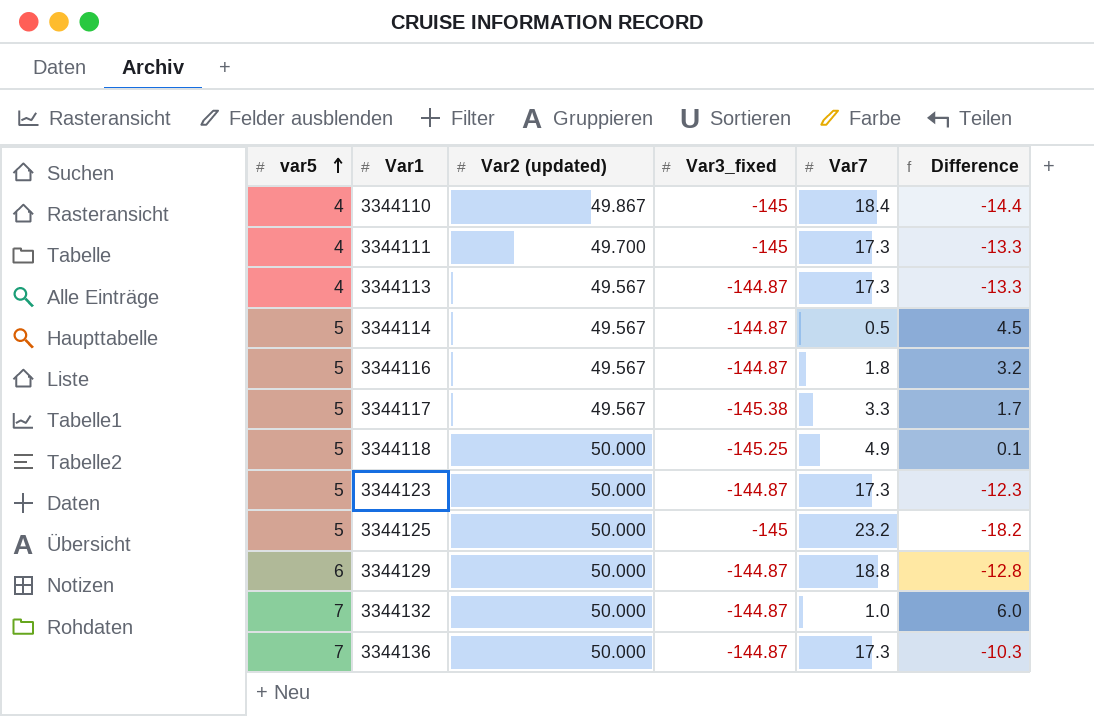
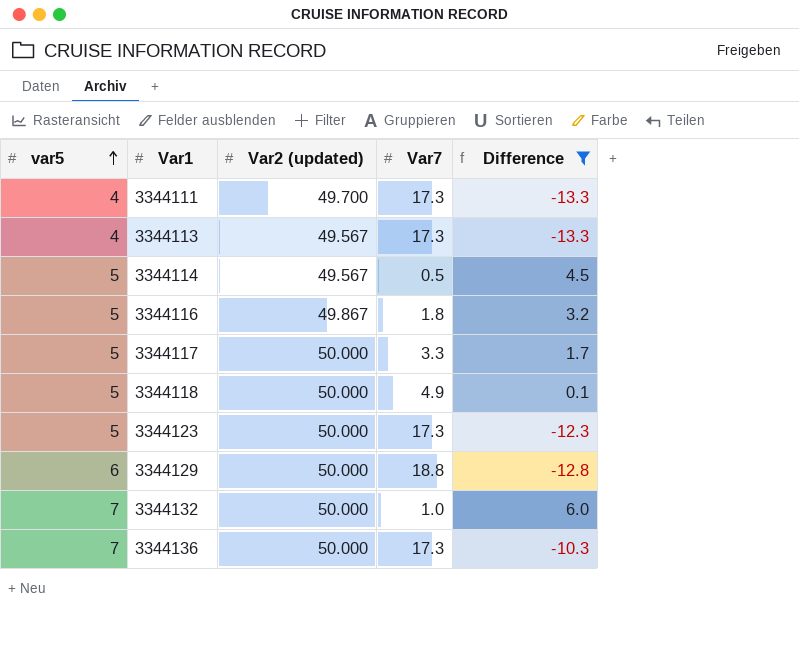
filter: none -> Difference >= -13.3
column Var3_fixed | position: 4 -> none
3344116 | Var2 (updated): 49.567 -> 49.867
3344117 | Var2 (updated): 49.567 -> 50.000

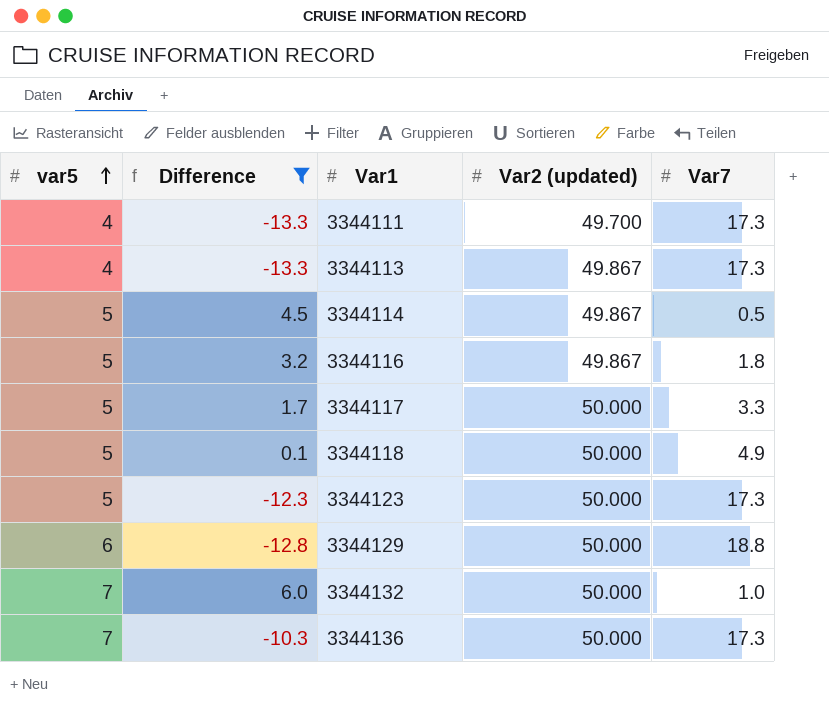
column Difference | position: 5 -> 2
3344113 | Var2 (updated): 49.567 -> 49.867
3344114 | Var2 (updated): 49.567 -> 49.867

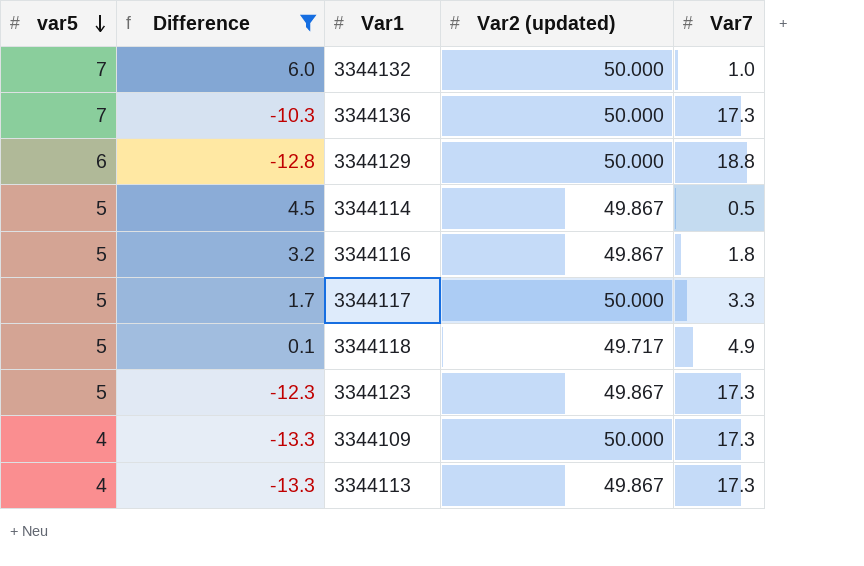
row order: var5 ascending -> var5 descending
row 3344111: 4 | -13.3 | 49.700 | 17.3 -> none
3344118 | Var2 (updated): 50.000 -> 49.717
3344123 | Var2 (updated): 50.000 -> 49.867
row 3344109: none -> 4 | -13.3 | 50.000 | 17.3

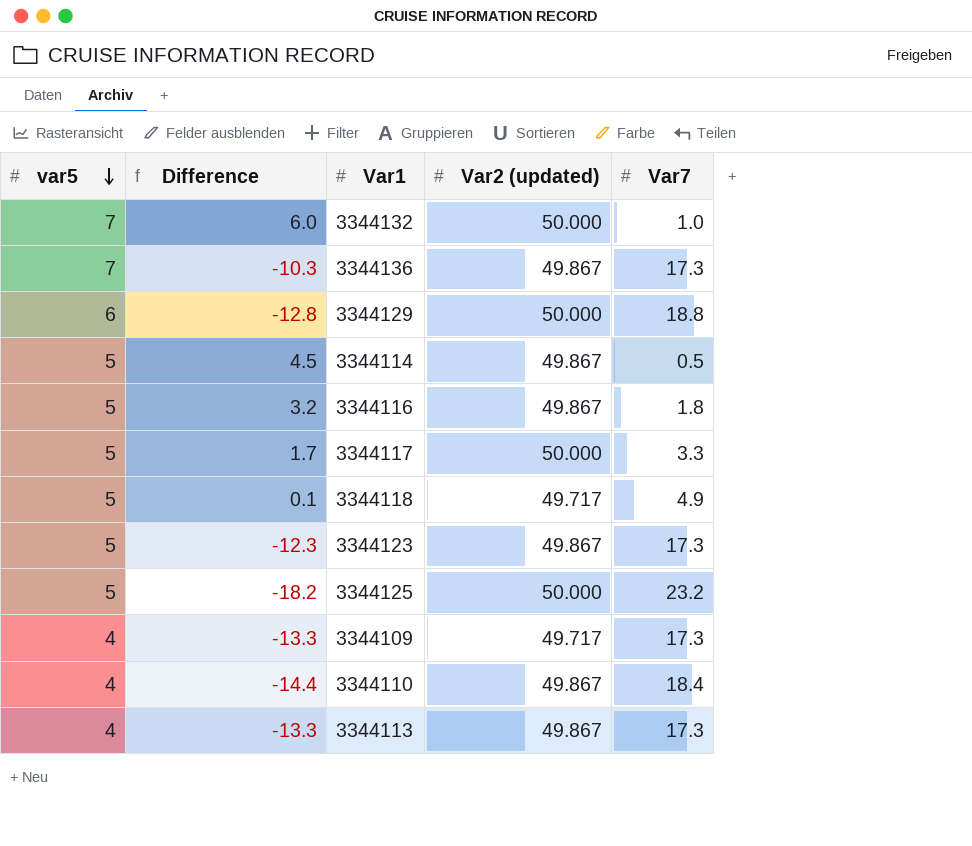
filter: Difference >= -13.3 -> none
3344136 | Var2 (updated): 50.000 -> 49.867
3344109 | Var2 (updated): 50.000 -> 49.717

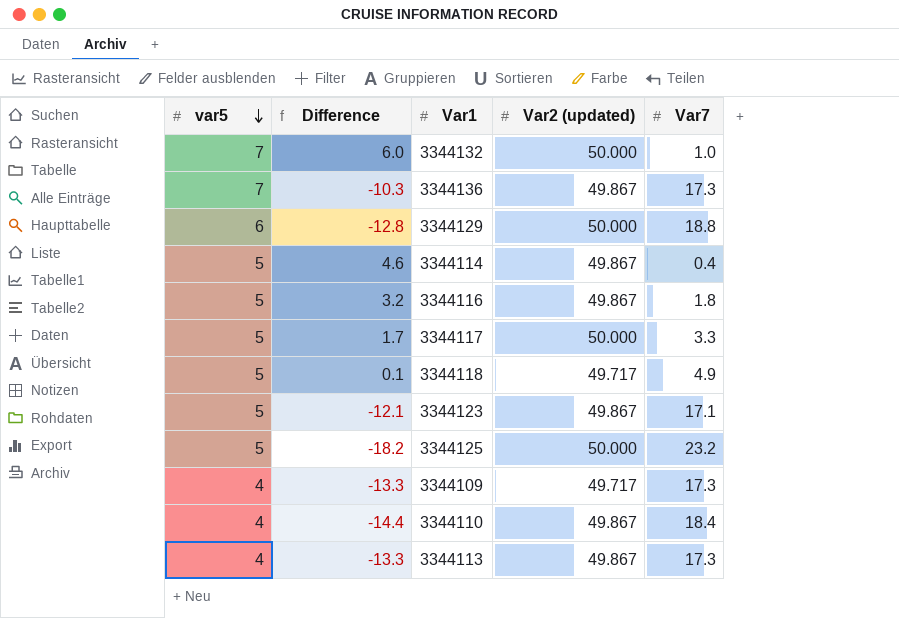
3344114 | Difference: 4.5 -> 4.6
3344114 | Var7: 0.5 -> 0.4
3344123 | Difference: -12.3 -> -12.1
3344123 | Var7: 17.3 -> 17.1

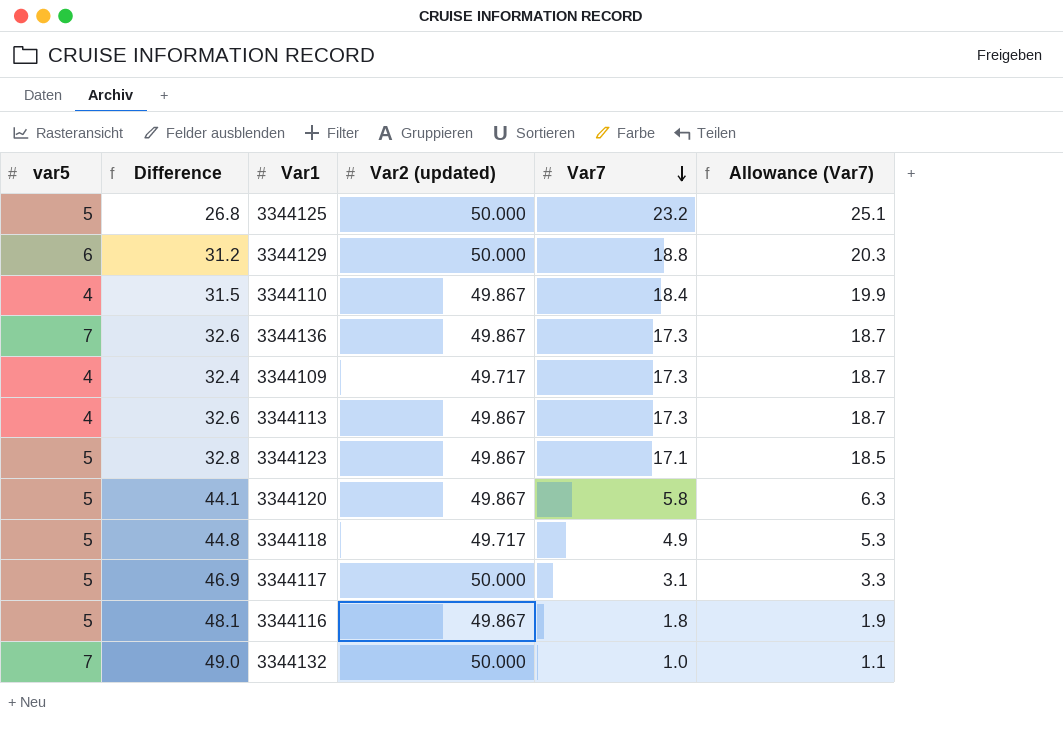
row order: var5 descending -> Var7 descending
column Difference | formula: [var5] - [Var7] -> [Var2 (updated)] - [Var7]
column Allowance (Var7) | formula: none -> [Var7] * 1.08
row 3344114: 5 | 4.6 | 49.867 | 0.4 -> none
row 3344120: none -> 5 | 44.1 | 49.867 | 5.8 | 6.3
3344117 | Var7: 3.3 -> 3.1

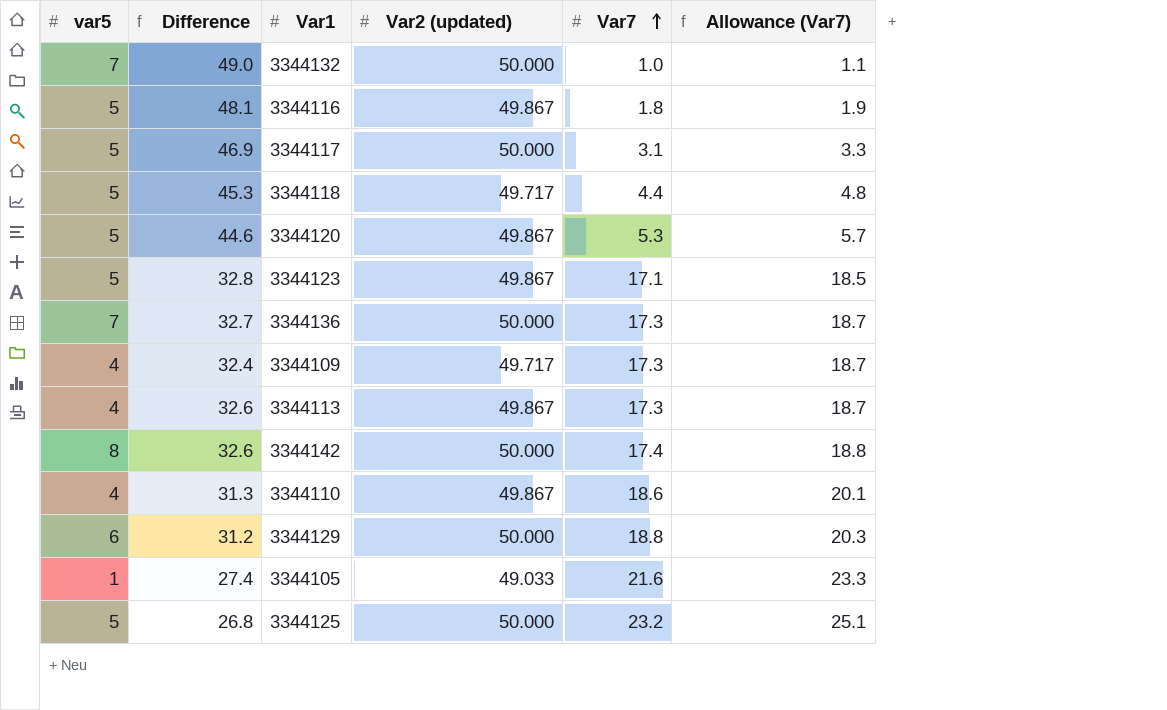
row order: Var7 descending -> Var7 ascending
3344118 | Difference: 44.8 -> 45.3
3344118 | Var7: 4.9 -> 4.4
3344118 | Allowance (Var7): 5.3 -> 4.8
3344120 | Difference: 44.1 -> 44.6
3344120 | Var7: 5.8 -> 5.3
3344120 | Allowance (Var7): 6.3 -> 5.7
3344136 | Difference: 32.6 -> 32.7
3344136 | Var2 (updated): 49.867 -> 50.000
row 3344142: none -> 8 | 32.6 | 50.000 | 17.4 | 18.8
3344110 | Difference: 31.5 -> 31.3
3344110 | Var7: 18.4 -> 18.6
3344110 | Allowance (Var7): 19.9 -> 20.1
row 3344105: none -> 1 | 27.4 | 49.033 | 21.6 | 23.3

